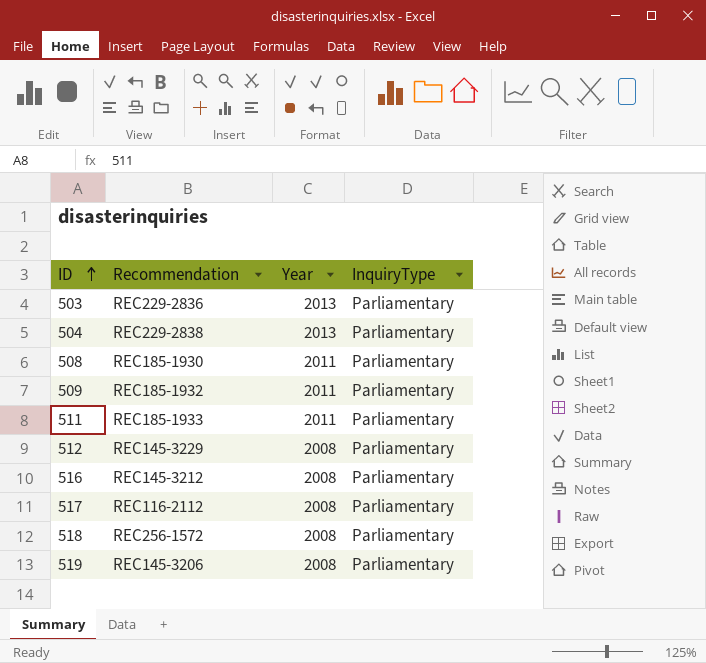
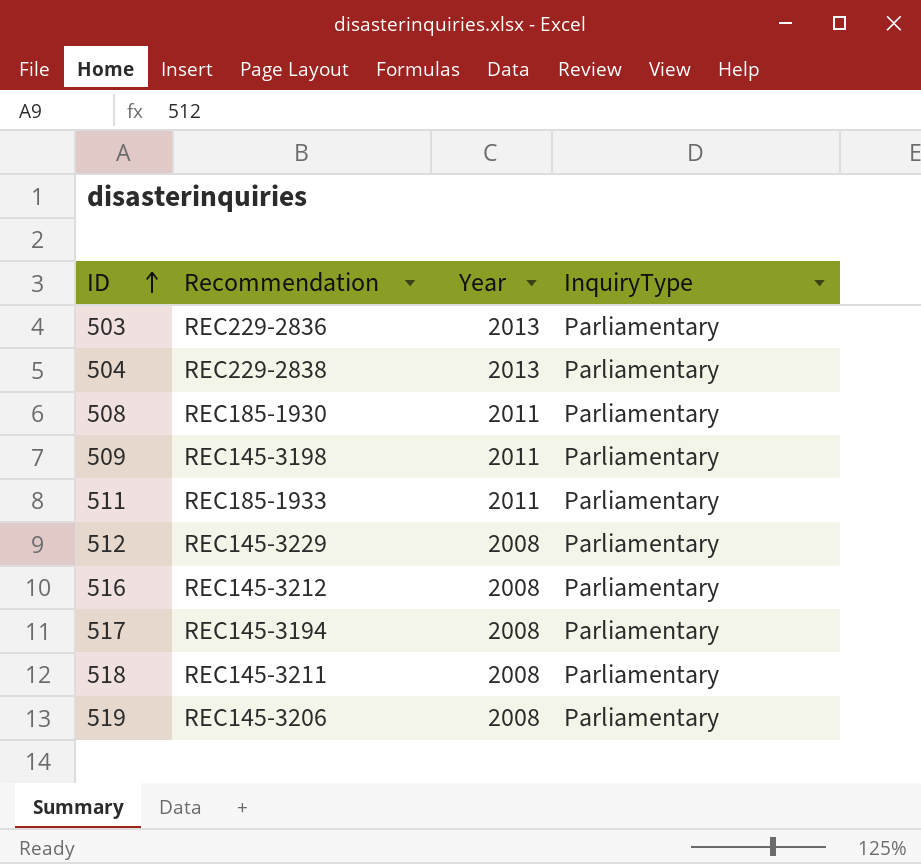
509 | Recommendation: REC185-1932 -> REC145-3198
517 | Recommendation: REC116-2112 -> REC145-3194
518 | Recommendation: REC256-1572 -> REC145-3211

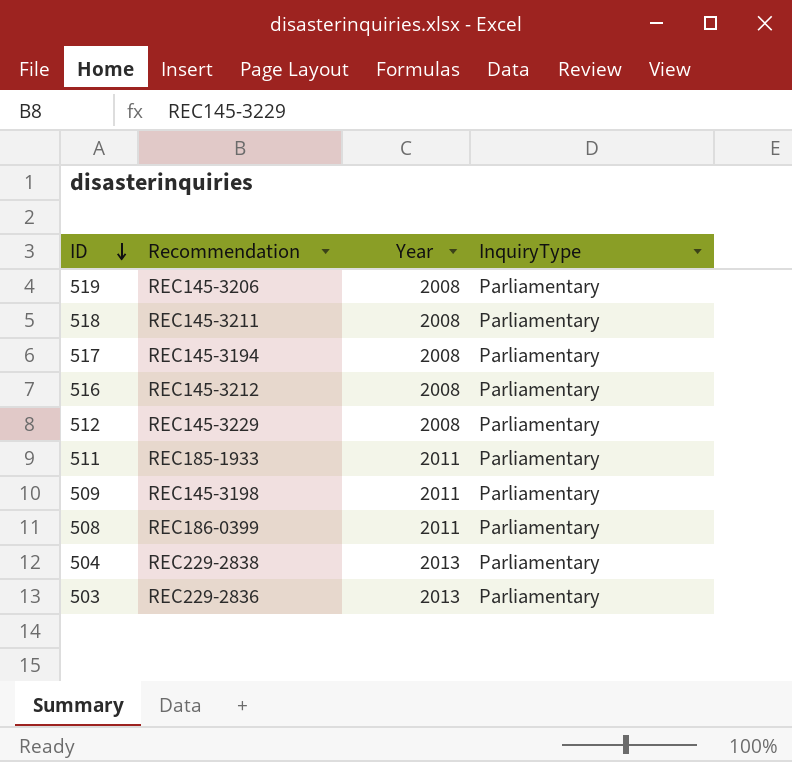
row order: ID ascending -> ID descending
508 | Recommendation: REC185-1930 -> REC186-0399

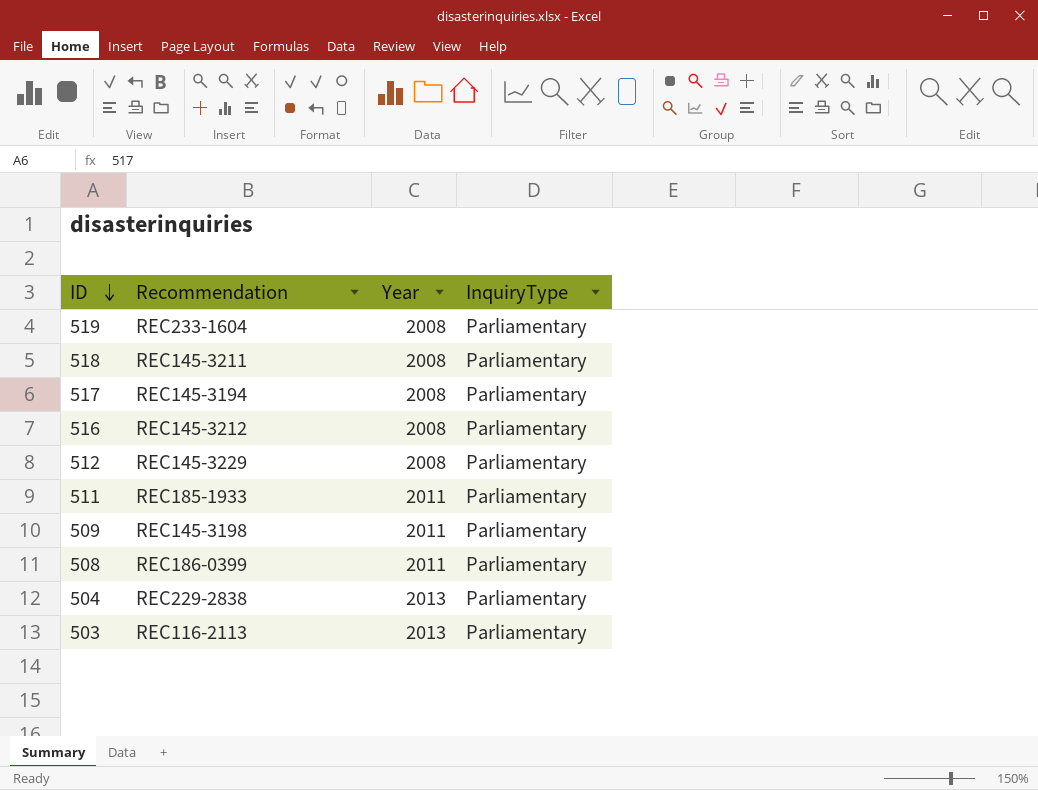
519 | Recommendation: REC145-3206 -> REC233-1604
503 | Recommendation: REC229-2836 -> REC116-2113

